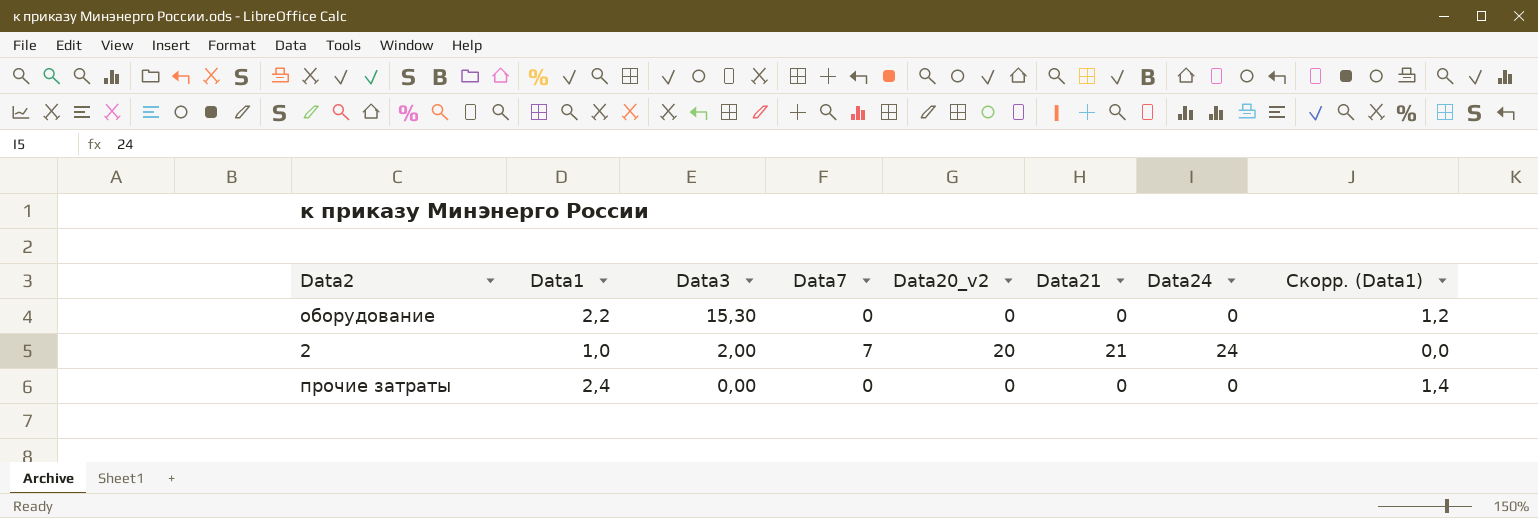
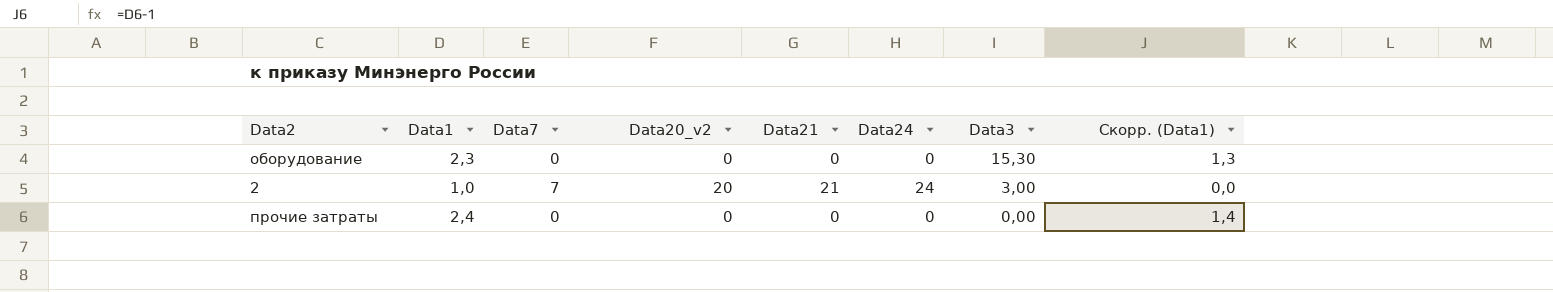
column Data3 | position: 3 -> 7
оборудование | Data1: 2,2 -> 2,3
оборудование | Скорр. (Data1): 1,2 -> 1,3
2 | Data3: 2,00 -> 3,00

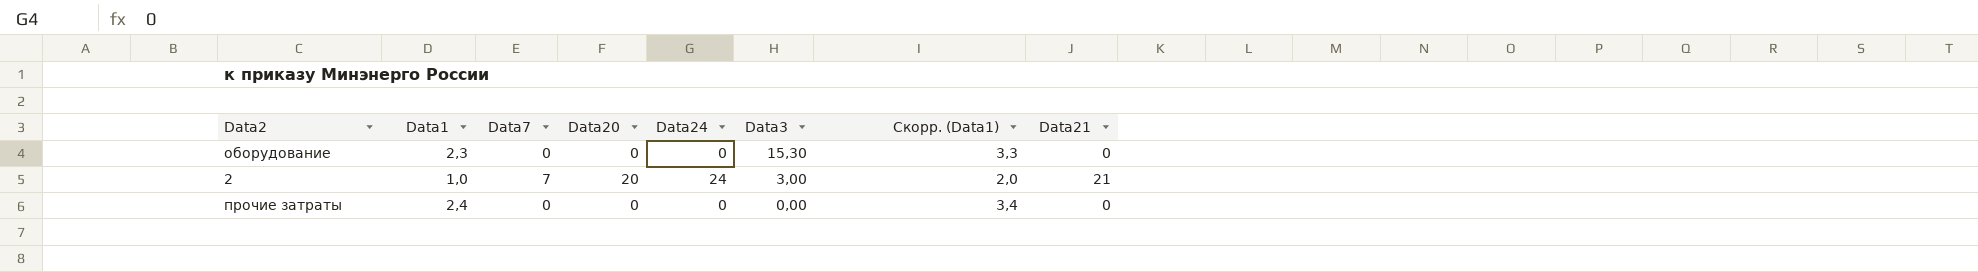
column name: Data20_v2 -> Data20
column Скорр. (Data1) | formula: [Data1] - 1 -> [Data1] + 1
column Data21 | position: 5 -> 8

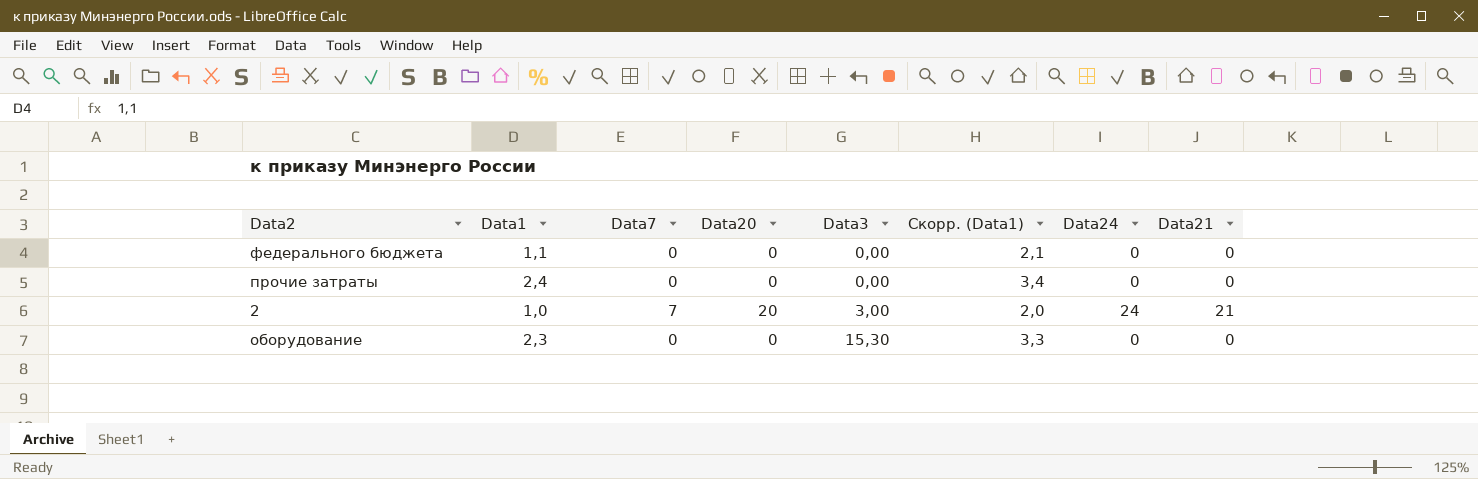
row order: Data3 descending -> Data3 ascending
column Data24 | position: 5 -> 7
row федерального бюджета: none -> 1,1 | 0 | 0 | 0,00 | 2,1 | 0 | 0

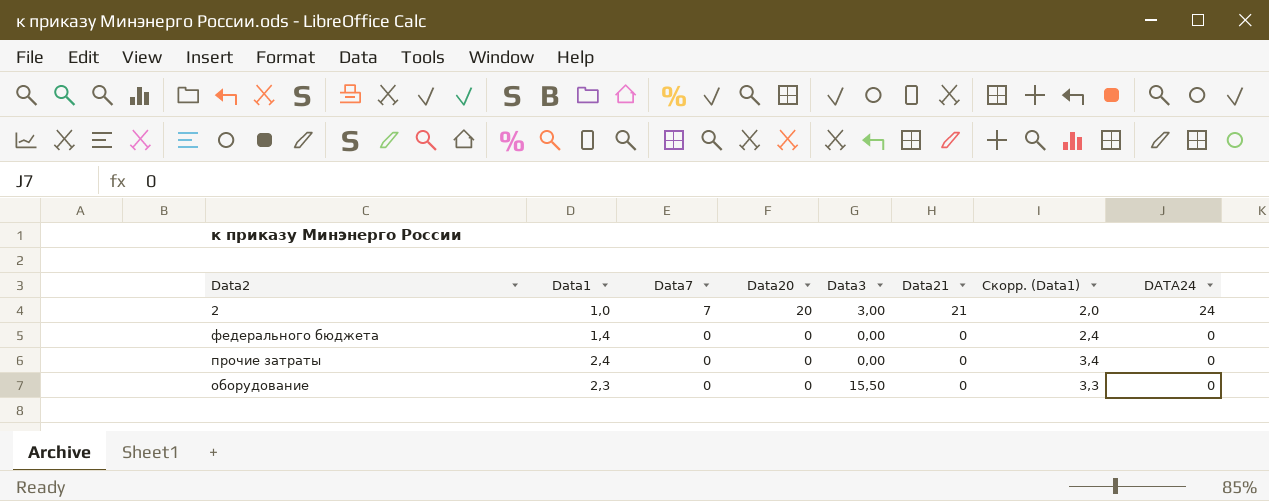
row order: Data3 ascending -> Data7 descending
column Data21 | position: 8 -> 6
column name: Data24 -> DATA24
федерального бюджета | Data1: 1,1 -> 1,4
федерального бюджета | Скорр. (Data1): 2,1 -> 2,4
оборудование | Data3: 15,30 -> 15,50

